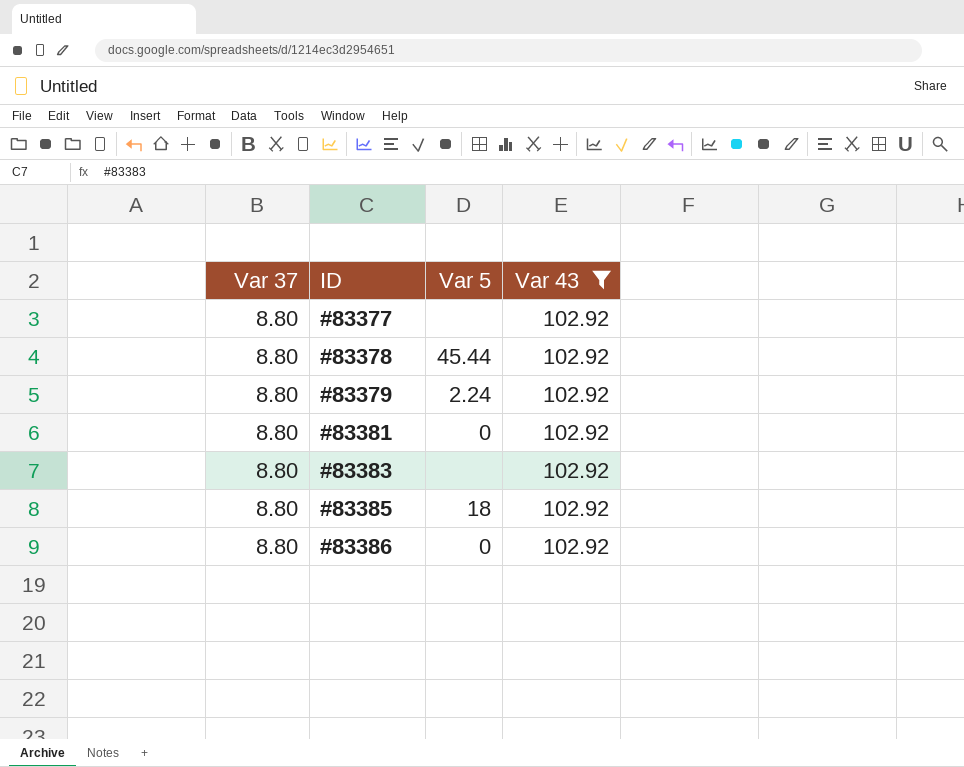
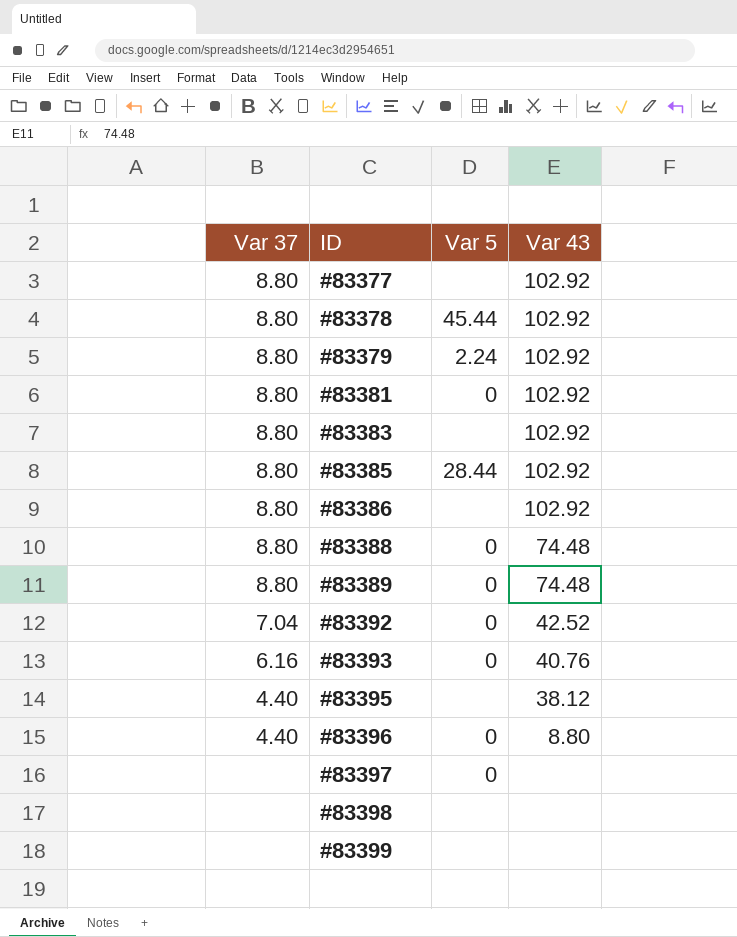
filter: Var 43 = 102.92 -> none
#83385 | Var 5: 18 -> 28.44
#83386 | Var 5: 0 -> none

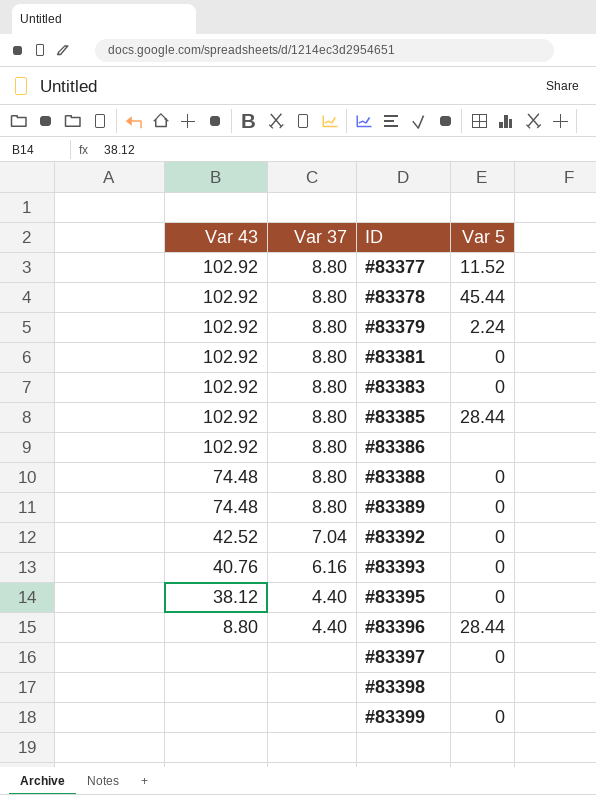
column Var 43 | position: 4 -> 1
#83377 | Var 5: none -> 11.52
#83383 | Var 5: none -> 0
#83395 | Var 5: none -> 0
#83396 | Var 5: 0 -> 28.44
#83399 | Var 5: none -> 0

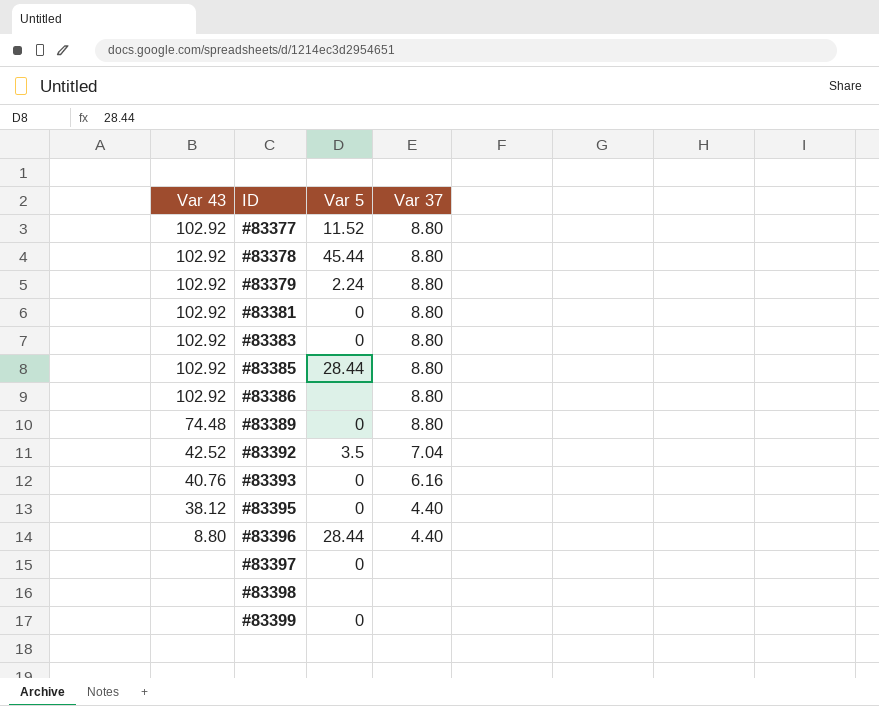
column Var 37 | position: 2 -> 4
row #83388: 74.48 | 8.80 | 0 -> none
#83392 | Var 5: 0 -> 3.5

